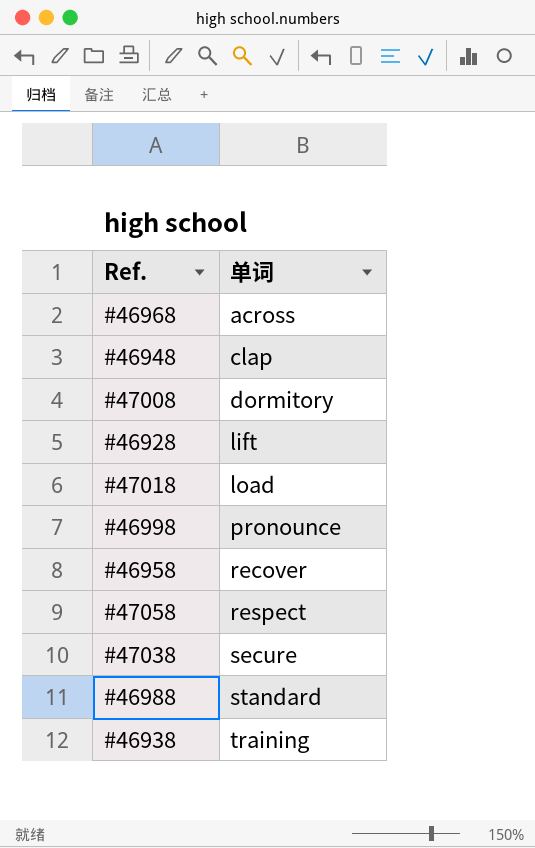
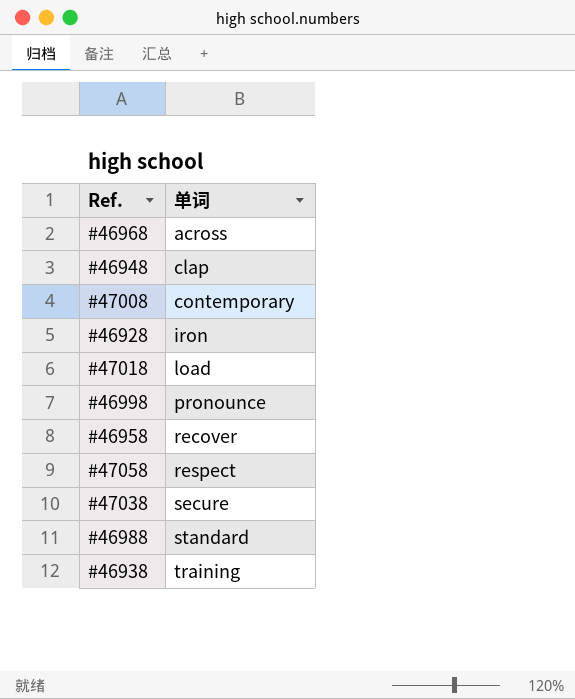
#47008 | 单词: dormitory -> contemporary
#46928 | 单词: lift -> iron

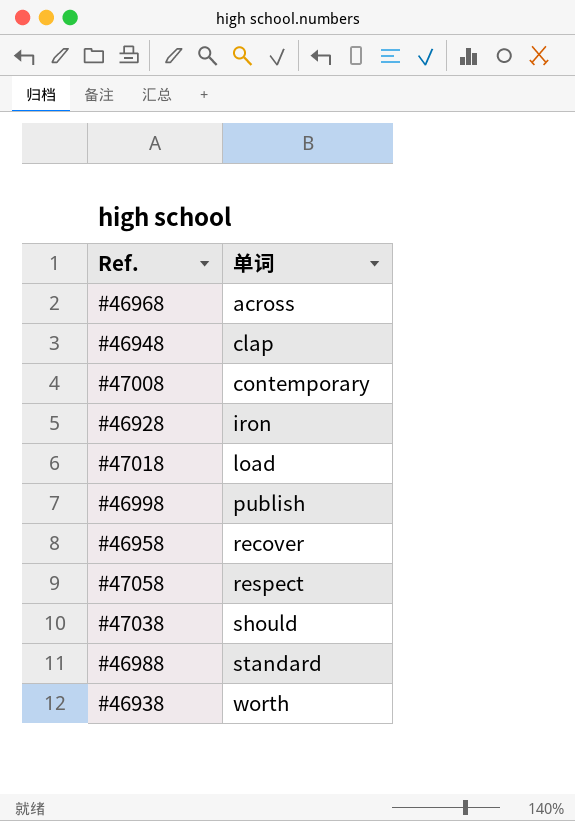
#46998 | 单词: pronounce -> publish
#47038 | 单词: secure -> should
#46938 | 单词: training -> worth

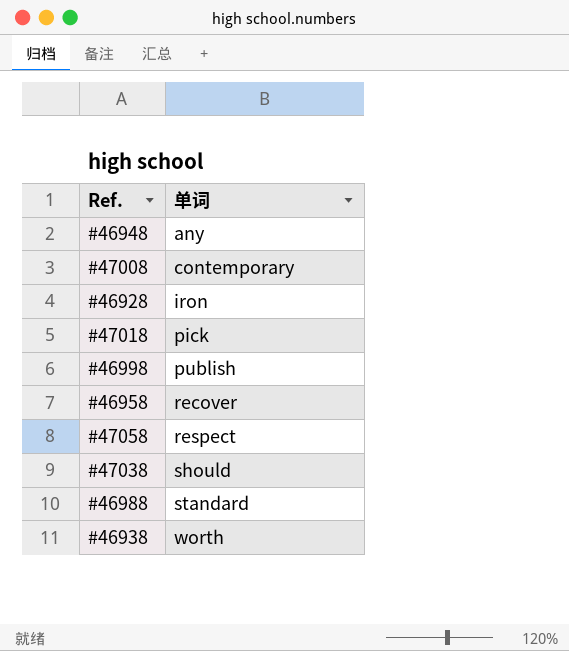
row #46968: across -> none
#46948 | 单词: clap -> any
#47018 | 单词: load -> pick

